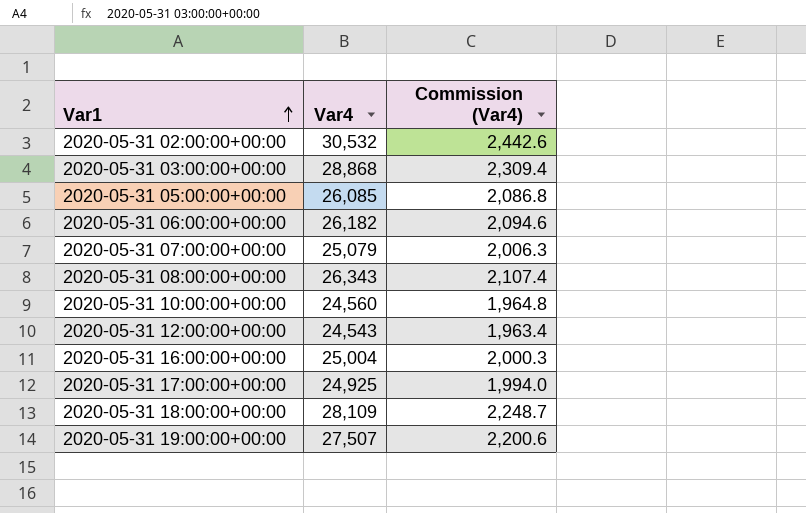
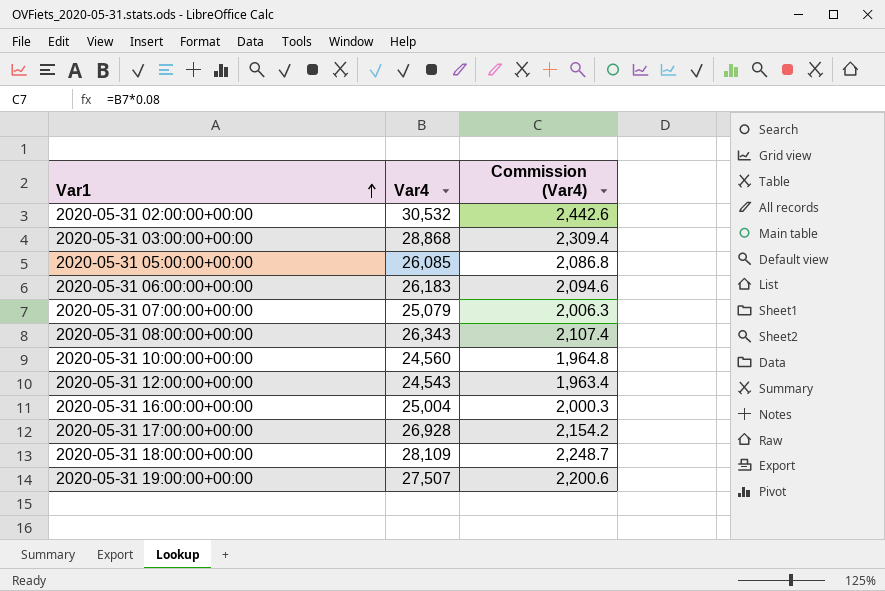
2020-05-31 06:00:00+00:00 | Var4: 26,182 -> 26,183
2020-05-31 17:00:00+00:00 | Var4: 24,925 -> 26,928
2020-05-31 17:00:00+00:00 | Commission (Var4): 1,994.0 -> 2,154.2

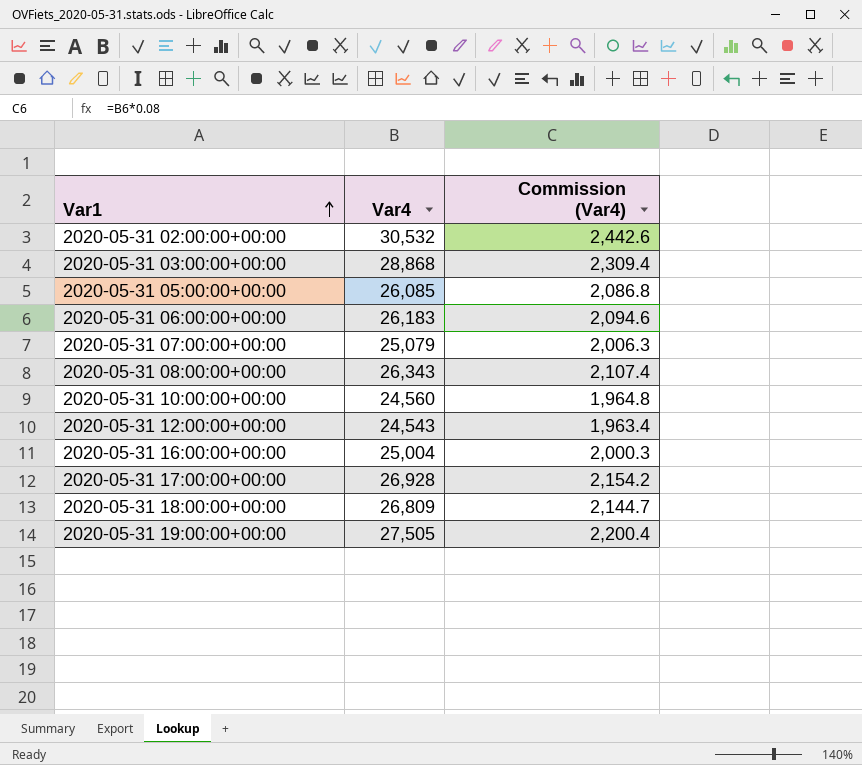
2020-05-31 18:00:00+00:00 | Var4: 28,109 -> 26,809
2020-05-31 18:00:00+00:00 | Commission (Var4): 2,248.7 -> 2,144.7
2020-05-31 19:00:00+00:00 | Var4: 27,507 -> 27,505
2020-05-31 19:00:00+00:00 | Commission (Var4): 2,200.6 -> 2,200.4

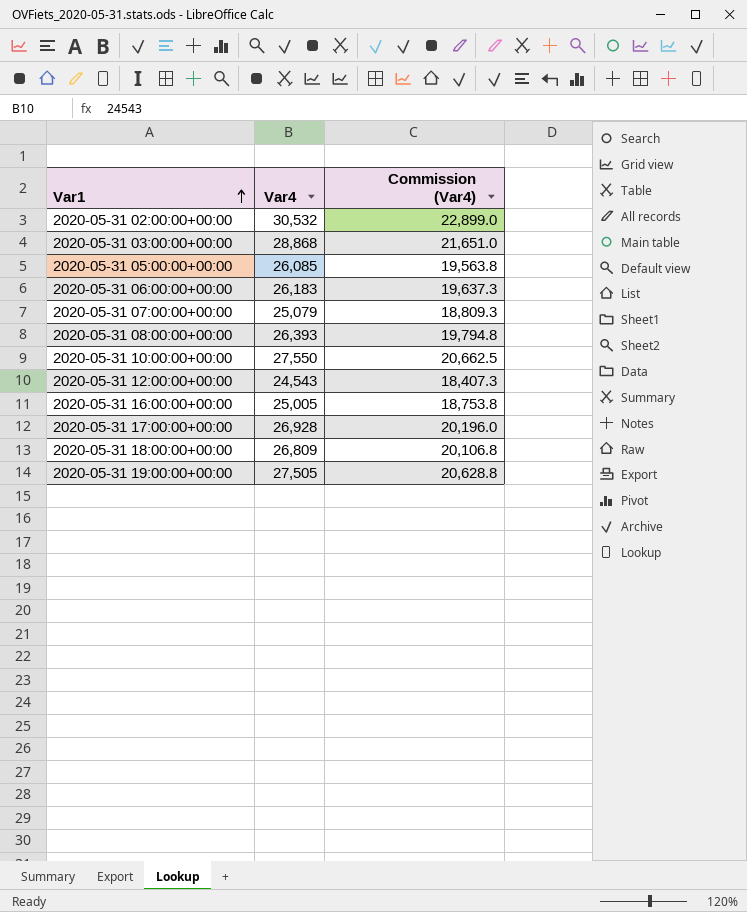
column Commission (Var4) | formula: [Var4] * 0.08 -> [Var4] * 0.75
2020-05-31 08:00:00+00:00 | Var4: 26,343 -> 26,393
2020-05-31 10:00:00+00:00 | Var4: 24,560 -> 27,550
2020-05-31 16:00:00+00:00 | Var4: 25,004 -> 25,005

